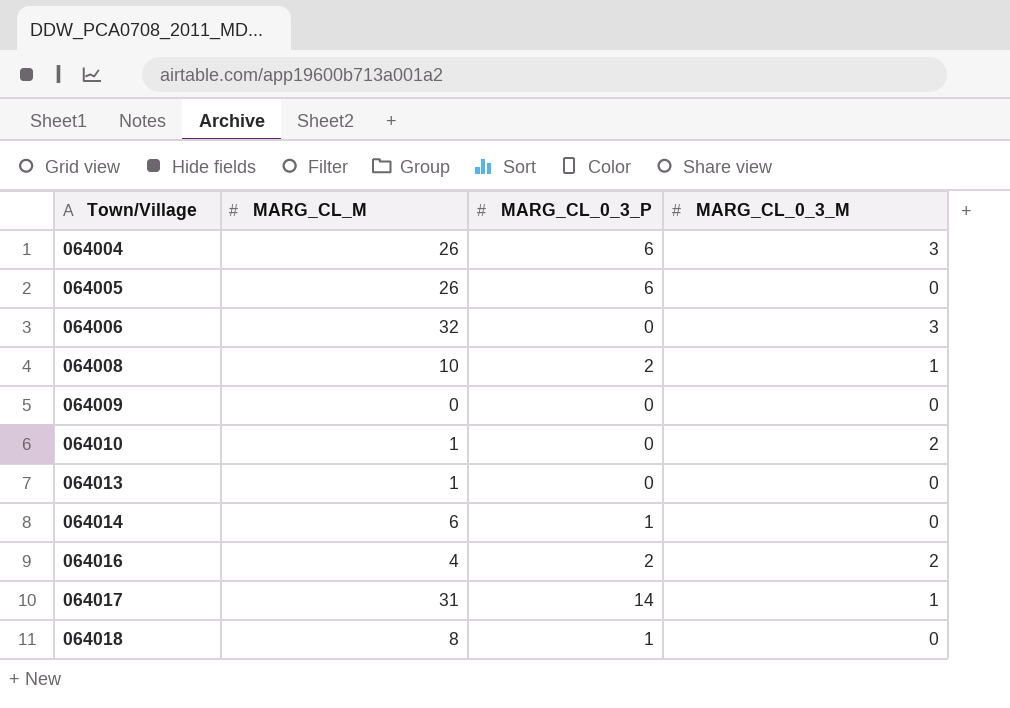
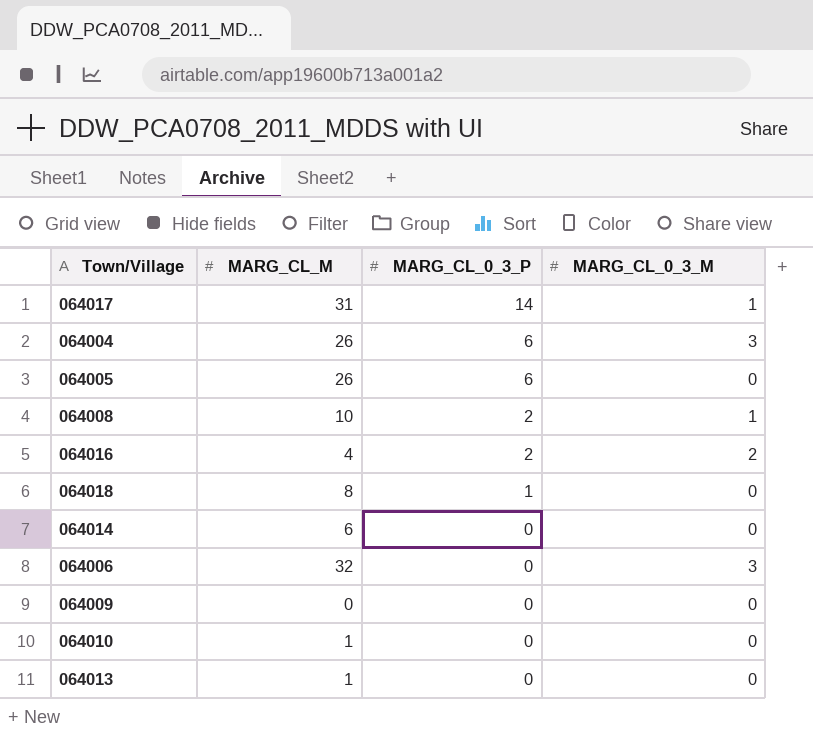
row order: Town/Village ascending -> MARG_CL_0_3_P descending
064014 | MARG_CL_0_3_P: 1 -> 0
064010 | MARG_CL_0_3_M: 2 -> 0

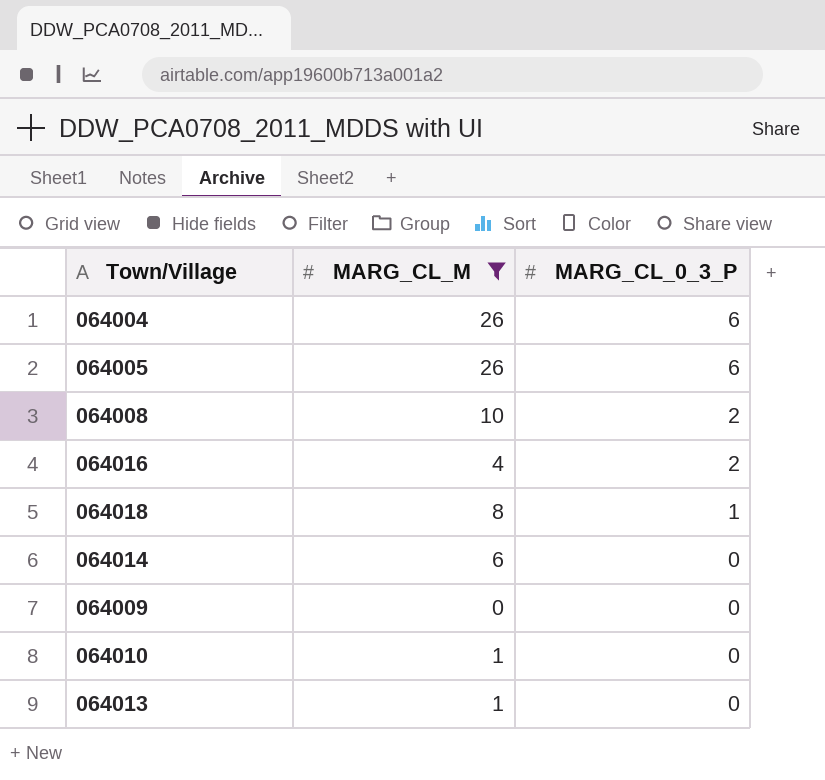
filter: none -> MARG_CL_M <= 26
column MARG_CL_0_3_M | position: 4 -> none

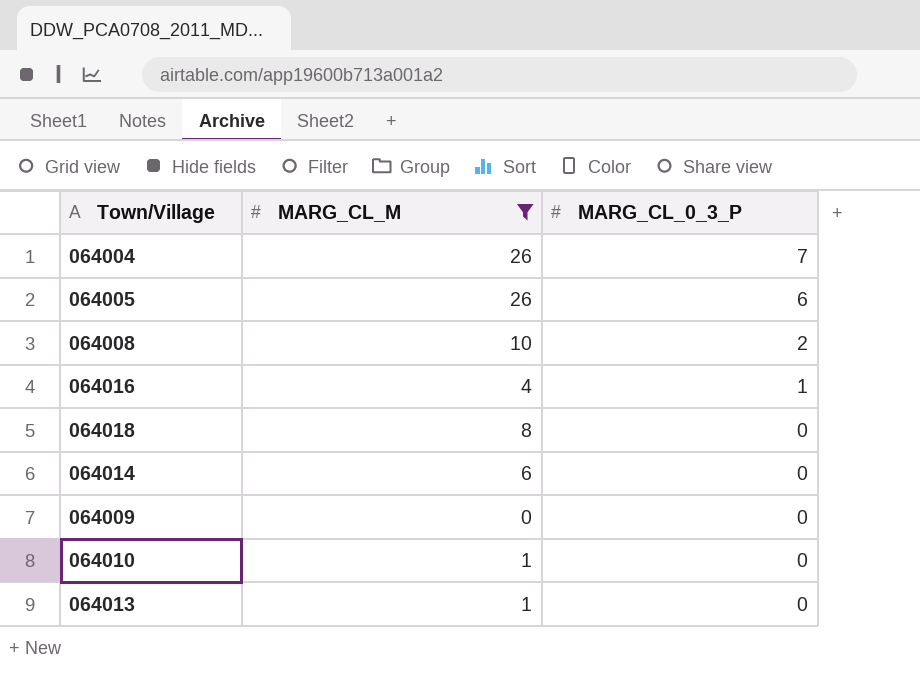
064004 | MARG_CL_0_3_P: 6 -> 7
064016 | MARG_CL_0_3_P: 2 -> 1
064018 | MARG_CL_0_3_P: 1 -> 0

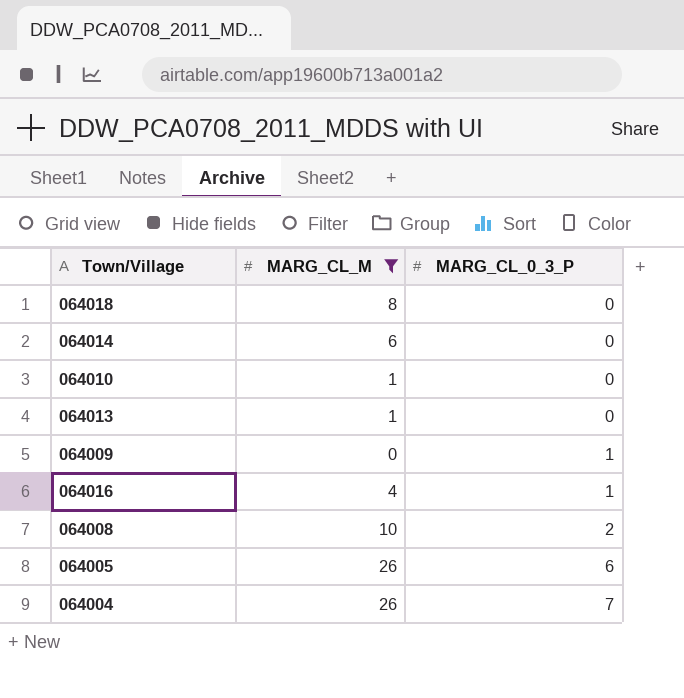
row order: MARG_CL_0_3_P descending -> MARG_CL_0_3_P ascending
064009 | MARG_CL_0_3_P: 0 -> 1

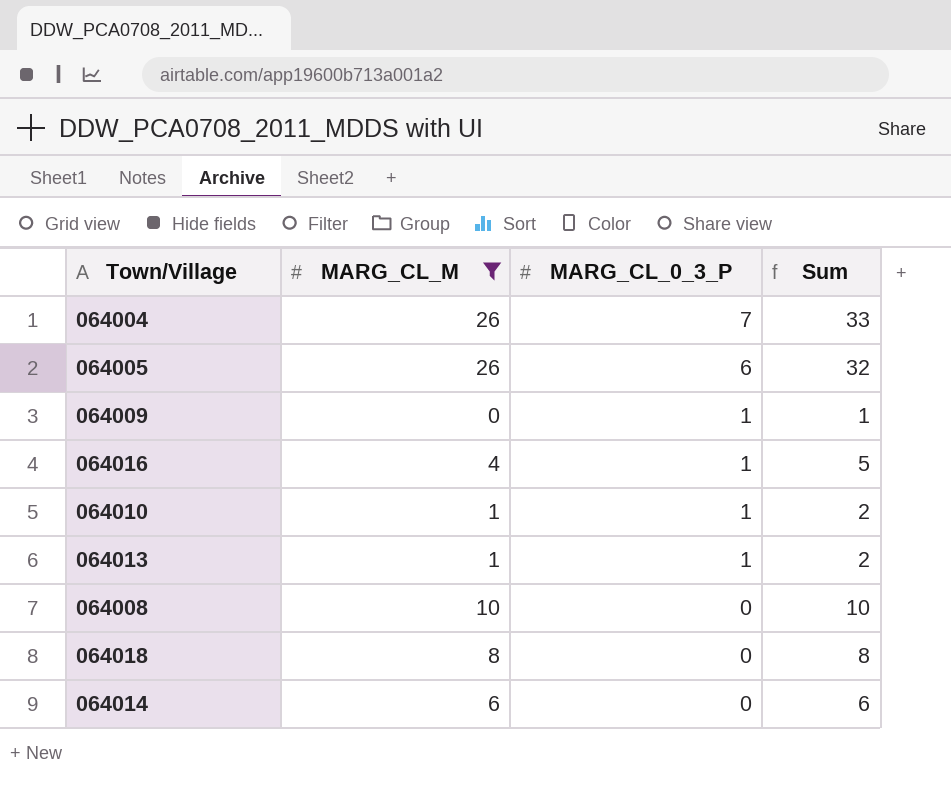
row order: MARG_CL_0_3_P ascending -> MARG_CL_0_3_P descending
column Sum | formula: none -> [MARG_CL_M] + [MARG_CL_0_3_P]
064010 | MARG_CL_0_3_P: 0 -> 1
064013 | MARG_CL_0_3_P: 0 -> 1
064008 | MARG_CL_0_3_P: 2 -> 0

